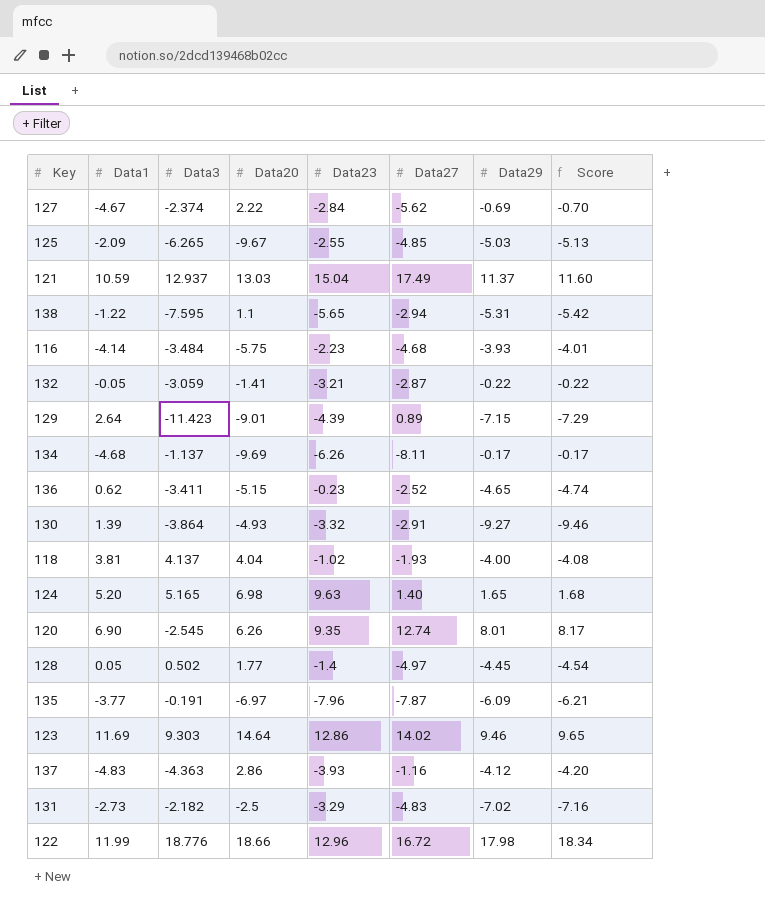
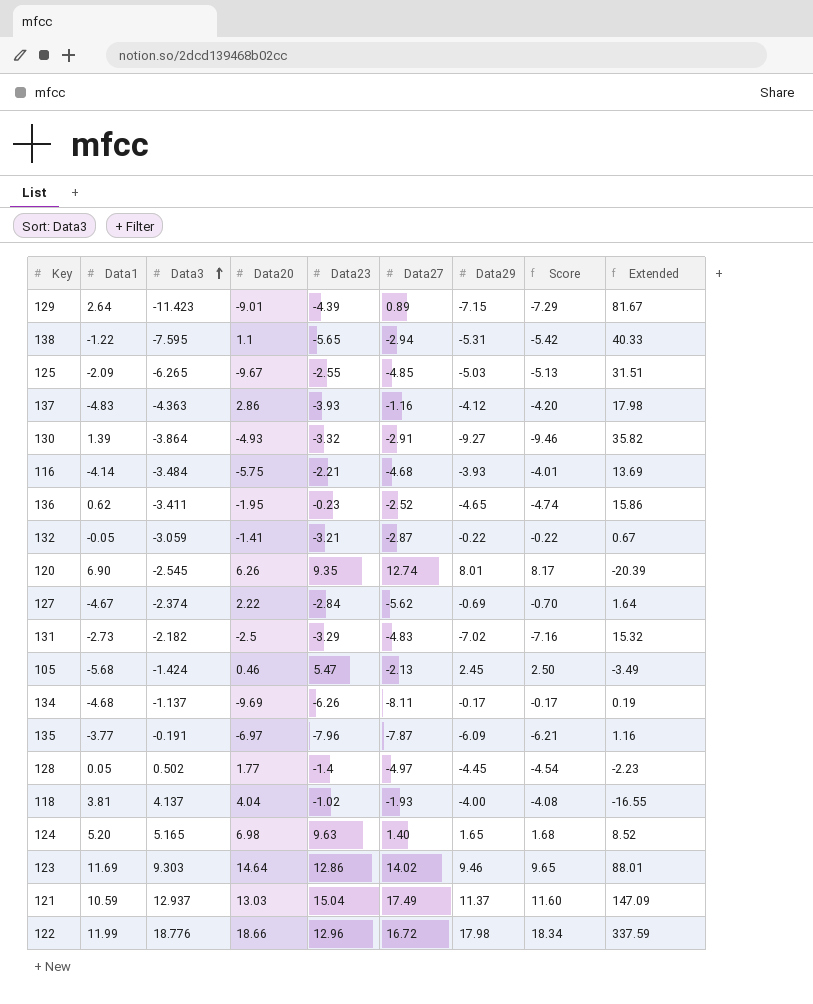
row order: none -> Data3 ascending
column Extended | formula: none -> [Data3] * [Data29]
116 | Data23: -2.23 -> -2.21
136 | Data20: -5.15 -> -1.95
row 105: none -> -5.68 | -1.424 | 0.46 | 5.47 | -2.13 | 2.45 | 2.50 | -3.49

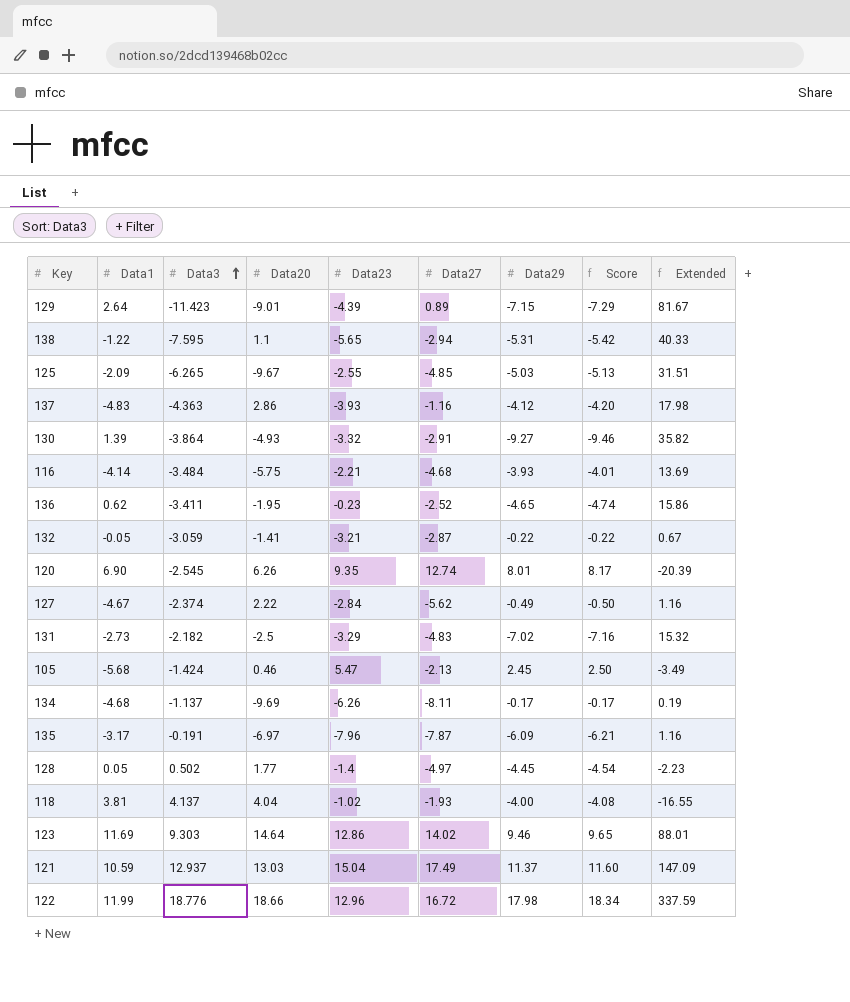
row 124: 5.20 | 5.165 | 6.98 | 9.63 | 1.40 | 1.65 | 1.68 | 8.52 -> none
127 | Data29: -0.69 -> -0.49
127 | Score: -0.70 -> -0.50
127 | Extended: 1.64 -> 1.16
135 | Data1: -3.77 -> -3.17

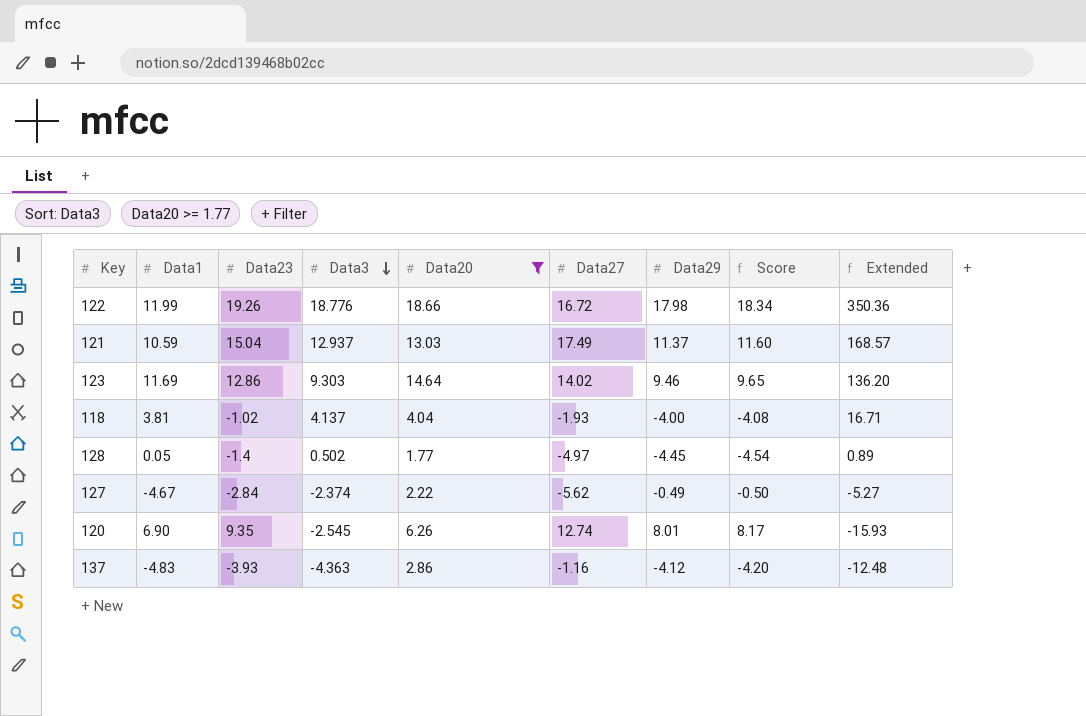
filter: none -> Data20 >= 1.77
row order: Data3 ascending -> Data3 descending
column Data23 | position: 5 -> 3
column Extended | formula: [Data3] * [Data29] -> [Data3] * [Data20]
122 | Data23: 12.96 -> 19.26

